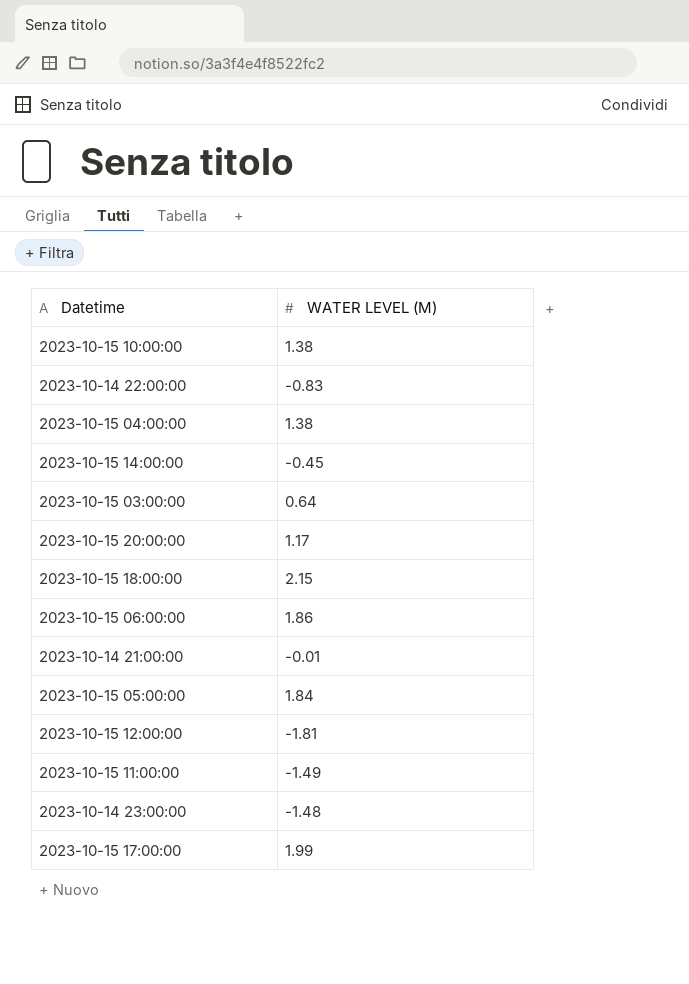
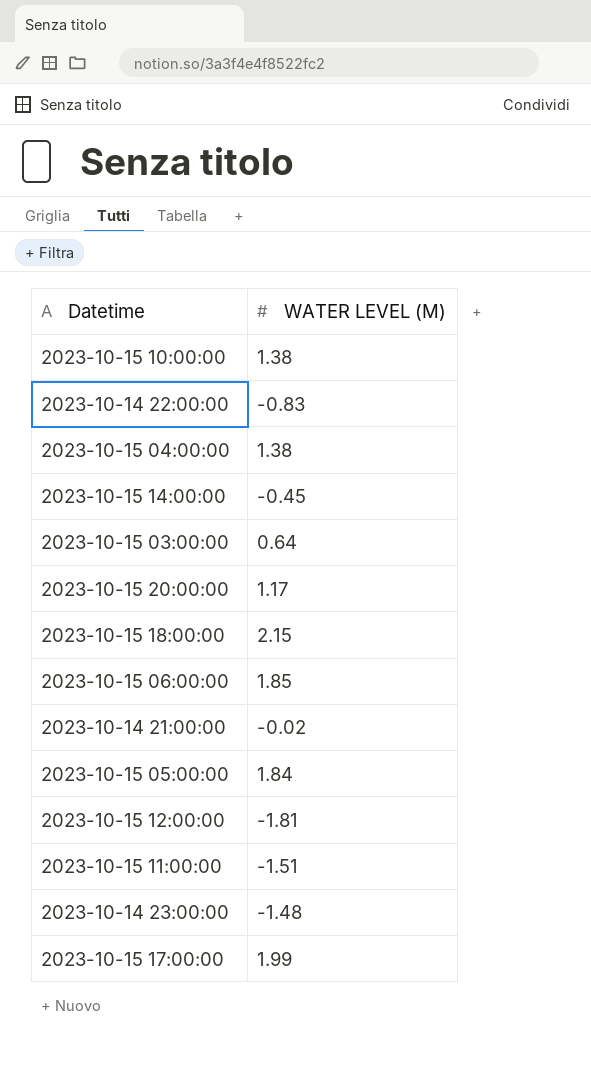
2023-10-15 06:00:00 | WATER LEVEL (M): 1.86 -> 1.85
2023-10-14 21:00:00 | WATER LEVEL (M): -0.01 -> -0.02
2023-10-15 11:00:00 | WATER LEVEL (M): -1.49 -> -1.51

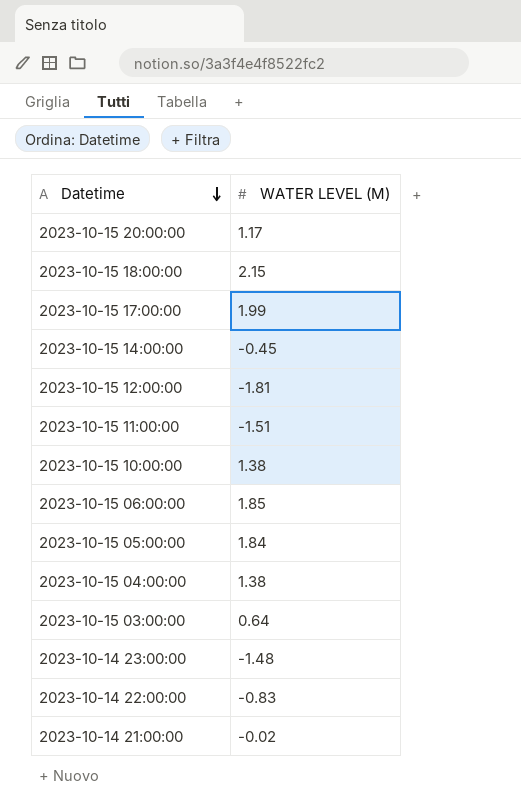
row order: none -> Datetime descending

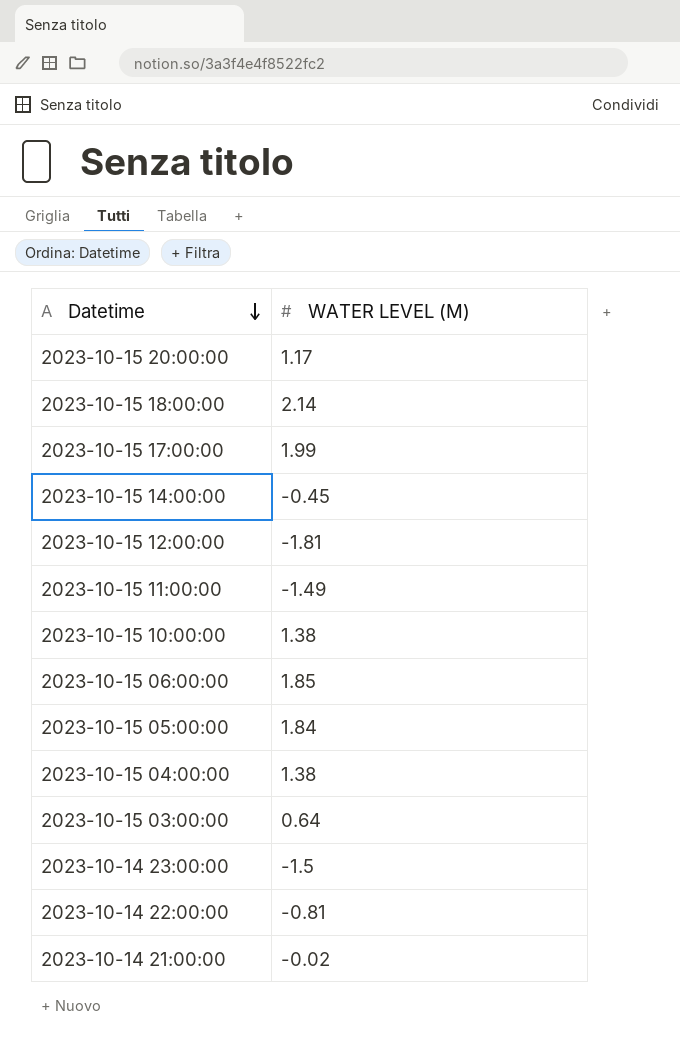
2023-10-15 18:00:00 | WATER LEVEL (M): 2.15 -> 2.14
2023-10-15 11:00:00 | WATER LEVEL (M): -1.51 -> -1.49
2023-10-14 23:00:00 | WATER LEVEL (M): -1.48 -> -1.5
2023-10-14 22:00:00 | WATER LEVEL (M): -0.83 -> -0.81

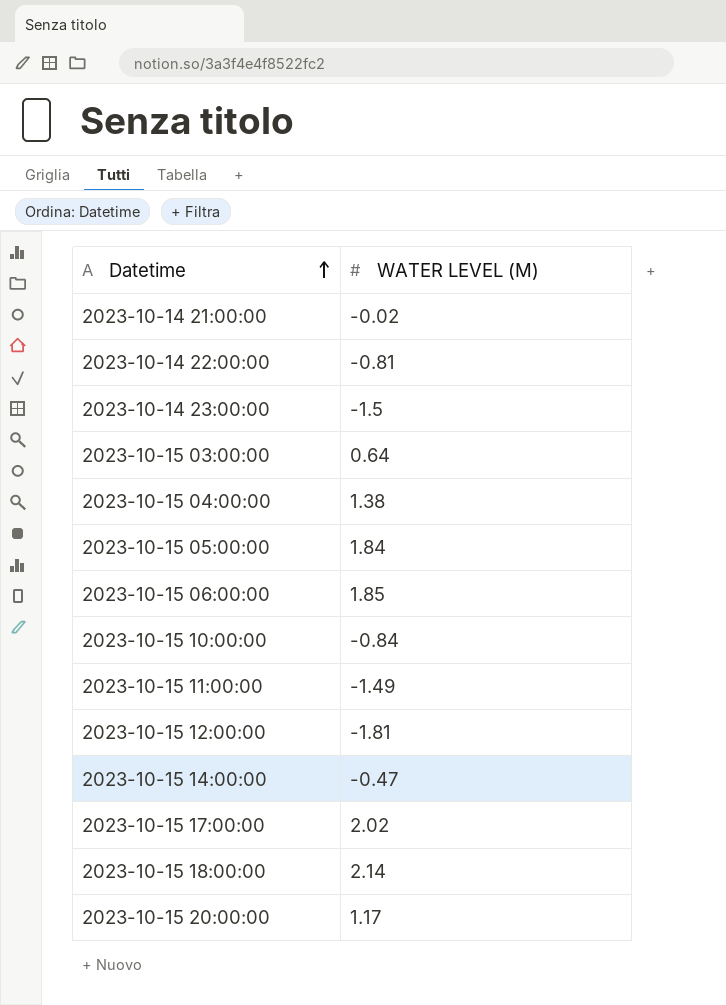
row order: Datetime descending -> Datetime ascending
2023-10-15 10:00:00 | WATER LEVEL (M): 1.38 -> -0.84
2023-10-15 14:00:00 | WATER LEVEL (M): -0.45 -> -0.47
2023-10-15 17:00:00 | WATER LEVEL (M): 1.99 -> 2.02

